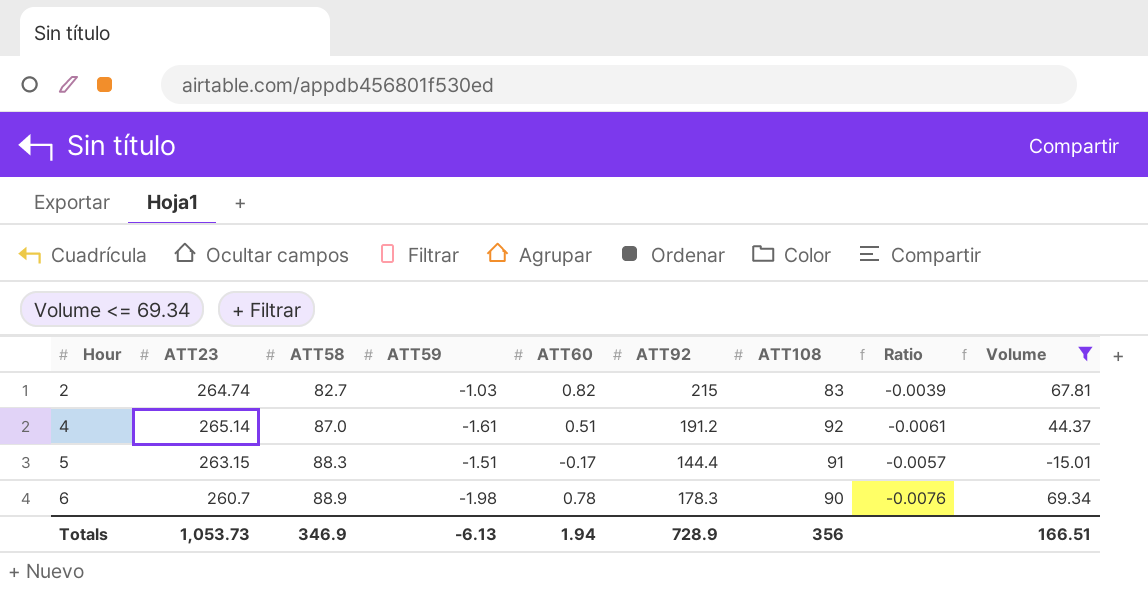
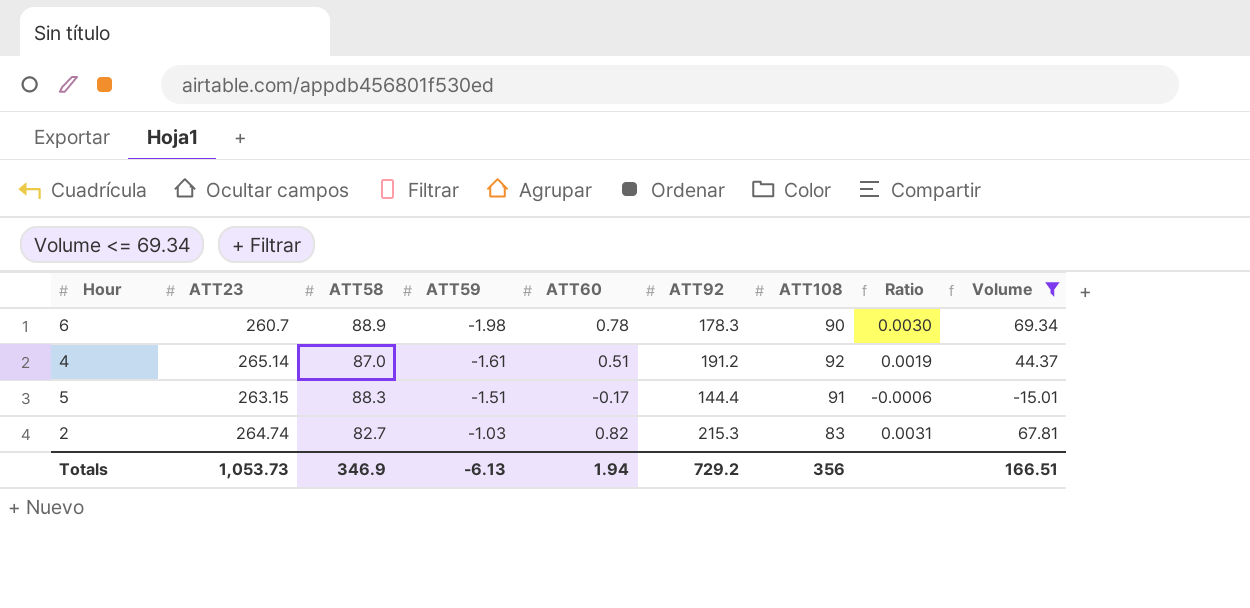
row order: Hour ascending -> ATT59 ascending
column Ratio | formula: [ATT59] / [ATT23] -> [ATT60] / [ATT23]
2 | ATT92: 215 -> 215.3
Totals | ATT92: 728.9 -> 729.2

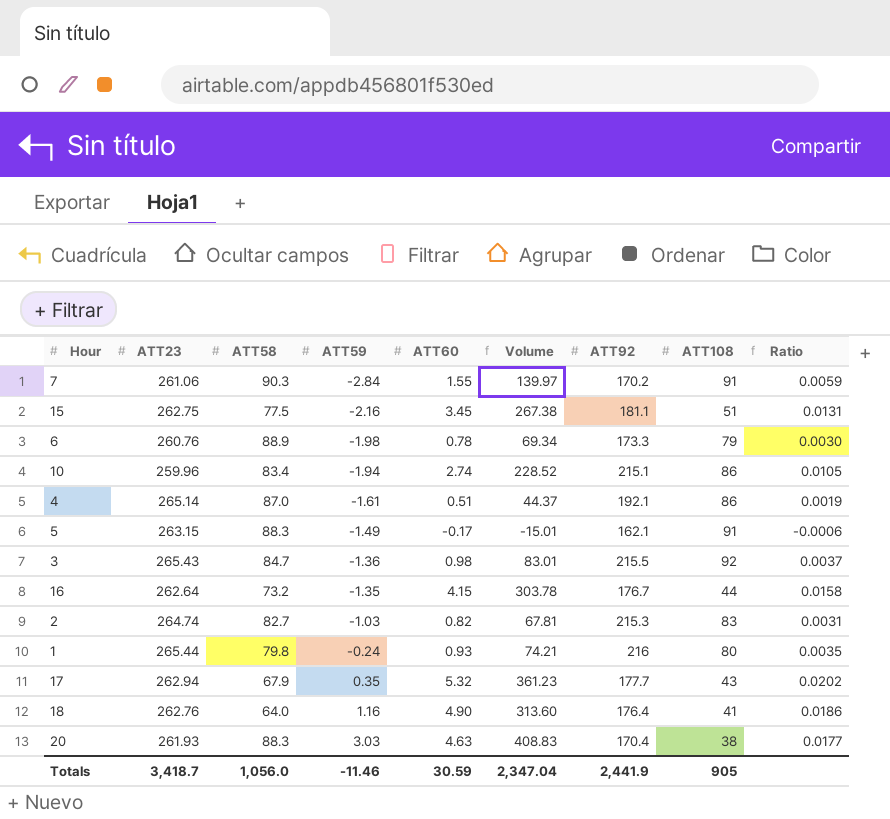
filter: Volume <= 69.34 -> none
column Volume | position: 9 -> 6
6 | ATT23: 260.7 -> 260.76
6 | ATT92: 178.3 -> 173.3
6 | ATT108: 90 -> 79
4 | ATT92: 191.2 -> 192.1
4 | ATT108: 92 -> 86
5 | ATT59: -1.51 -> -1.49
5 | ATT92: 144.4 -> 162.1
Totals | ATT23: 1,053.73 -> 3,418.7
Totals | ATT58: 346.9 -> 1,056.0
Totals | ATT59: -6.13 -> -11.46
Totals | ATT60: 1.94 -> 30.59
Totals | Volume: 166.51 -> 2,347.04
Totals | ATT92: 729.2 -> 2,441.9
Totals | ATT108: 356 -> 905

